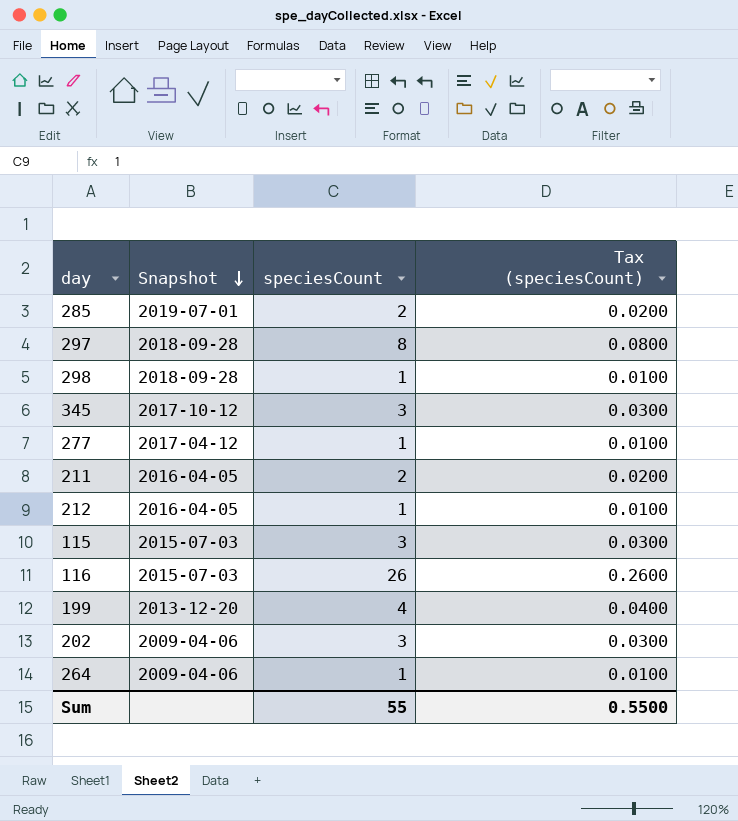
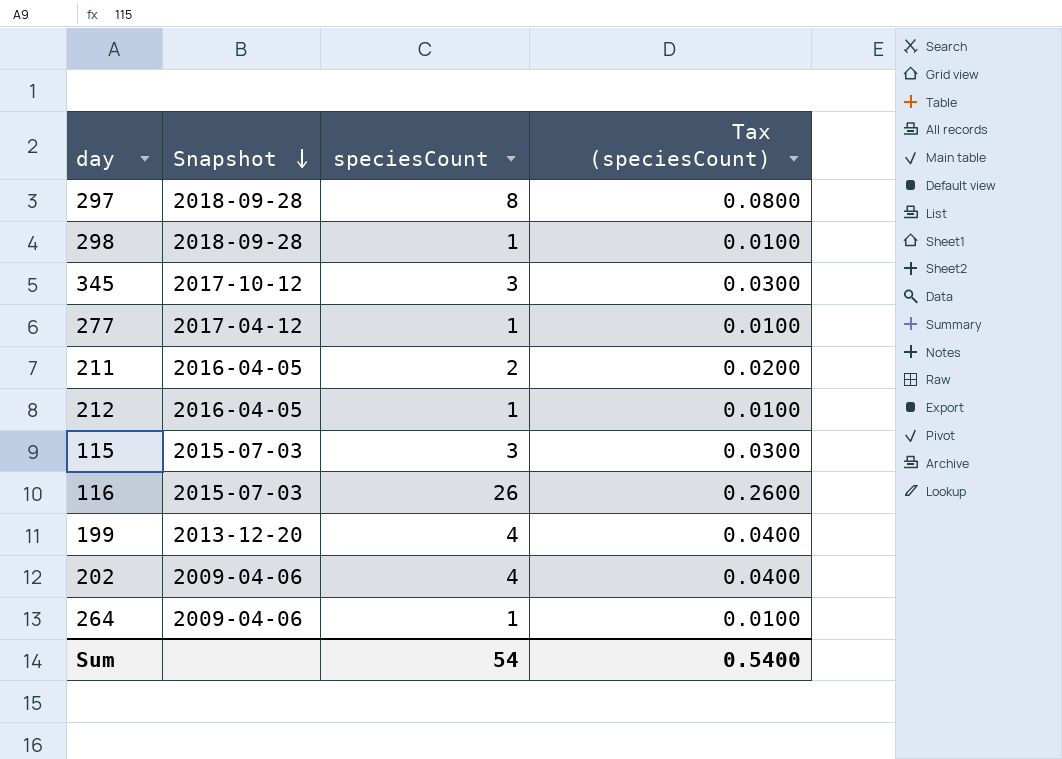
row 285: 2019-07-01 | 2 | 0.0200 -> none
202 | speciesCount: 3 -> 4
202 | Tax (speciesCount): 0.0300 -> 0.0400
Sum | speciesCount: 55 -> 54
Sum | Tax (speciesCount): 0.5500 -> 0.5400

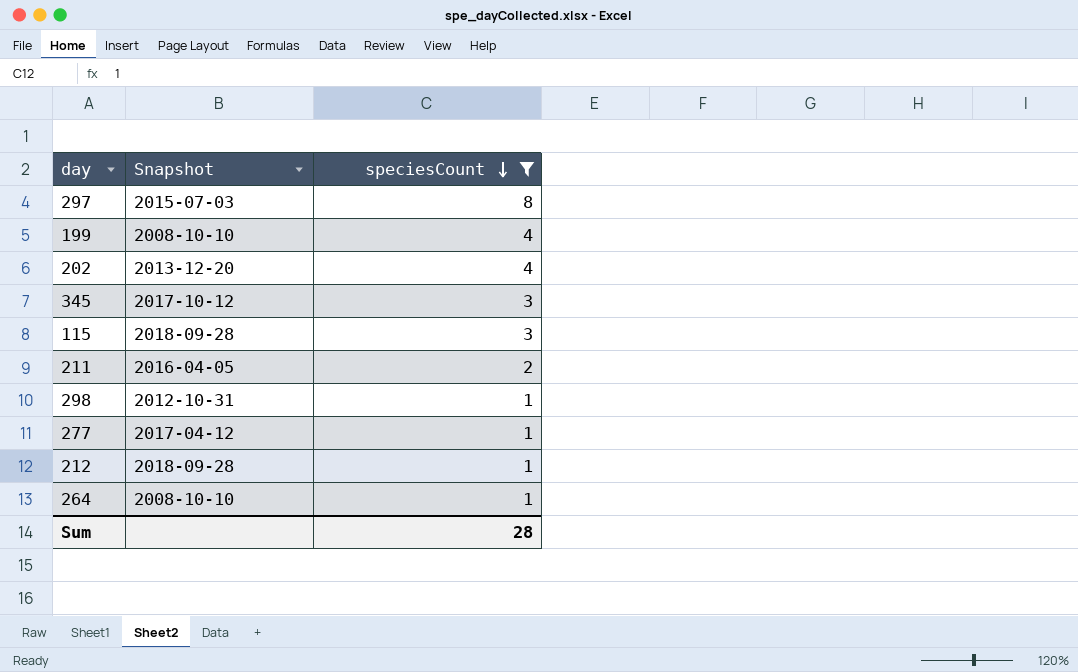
filter: none -> speciesCount != 26
row order: Snapshot descending -> speciesCount descending
column Tax (speciesCount) | formula: [speciesCount] * 0.01 -> none
297 | Snapshot: 2018-09-28 -> 2015-07-03
199 | Snapshot: 2013-12-20 -> 2008-10-10
202 | Snapshot: 2009-04-06 -> 2013-12-20
115 | Snapshot: 2015-07-03 -> 2018-09-28
298 | Snapshot: 2018-09-28 -> 2012-10-31
212 | Snapshot: 2016-04-05 -> 2018-09-28
264 | Snapshot: 2009-04-06 -> 2008-10-10
Sum | speciesCount: 54 -> 28

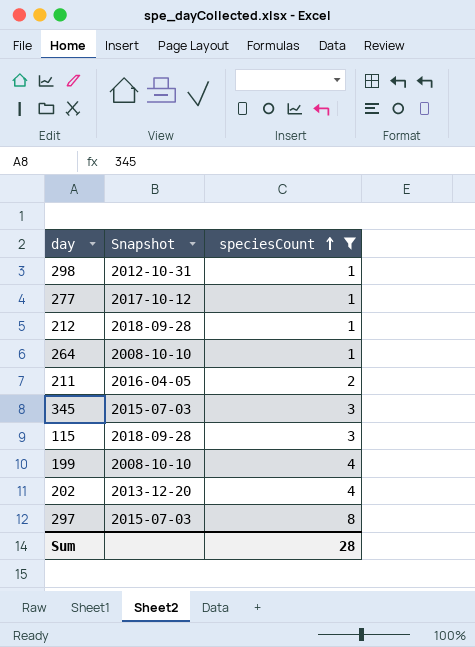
row order: speciesCount descending -> speciesCount ascending
277 | Snapshot: 2017-04-12 -> 2017-10-12
345 | Snapshot: 2017-10-12 -> 2015-07-03

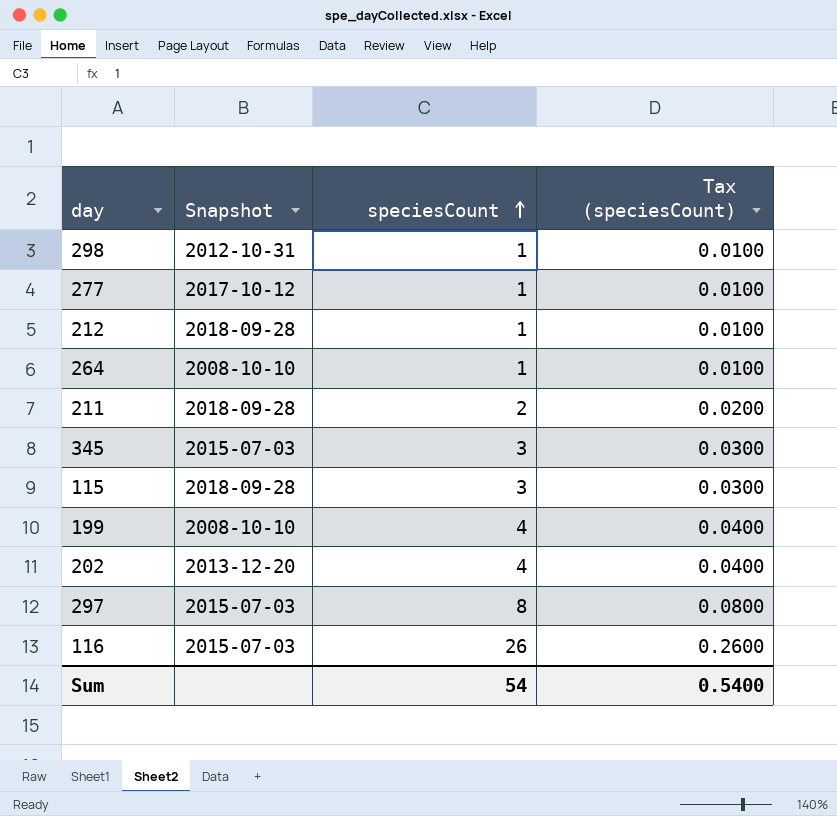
filter: speciesCount != 26 -> none
column Tax (speciesCount) | formula: none -> [speciesCount] * 0.01
211 | Snapshot: 2016-04-05 -> 2018-09-28
Sum | speciesCount: 28 -> 54

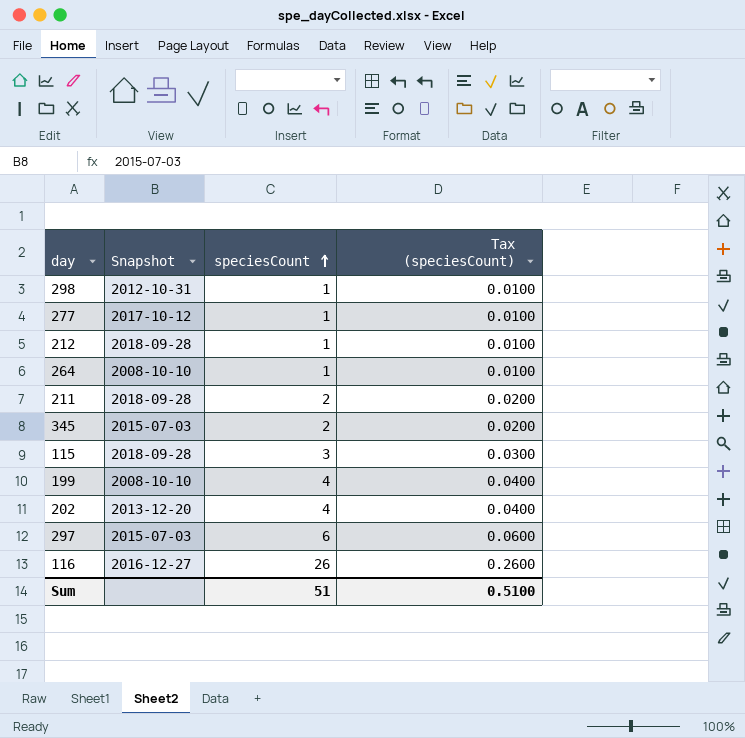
345 | speciesCount: 3 -> 2
345 | Tax (speciesCount): 0.0300 -> 0.0200
297 | speciesCount: 8 -> 6
297 | Tax (speciesCount): 0.0800 -> 0.0600
116 | Snapshot: 2015-07-03 -> 2016-12-27
Sum | speciesCount: 54 -> 51
Sum | Tax (speciesCount): 0.5400 -> 0.5100

